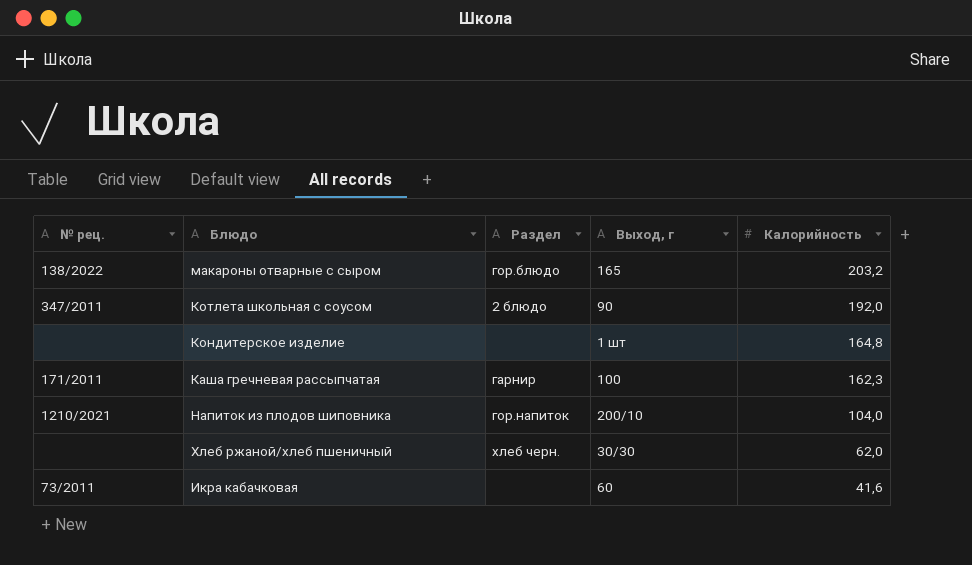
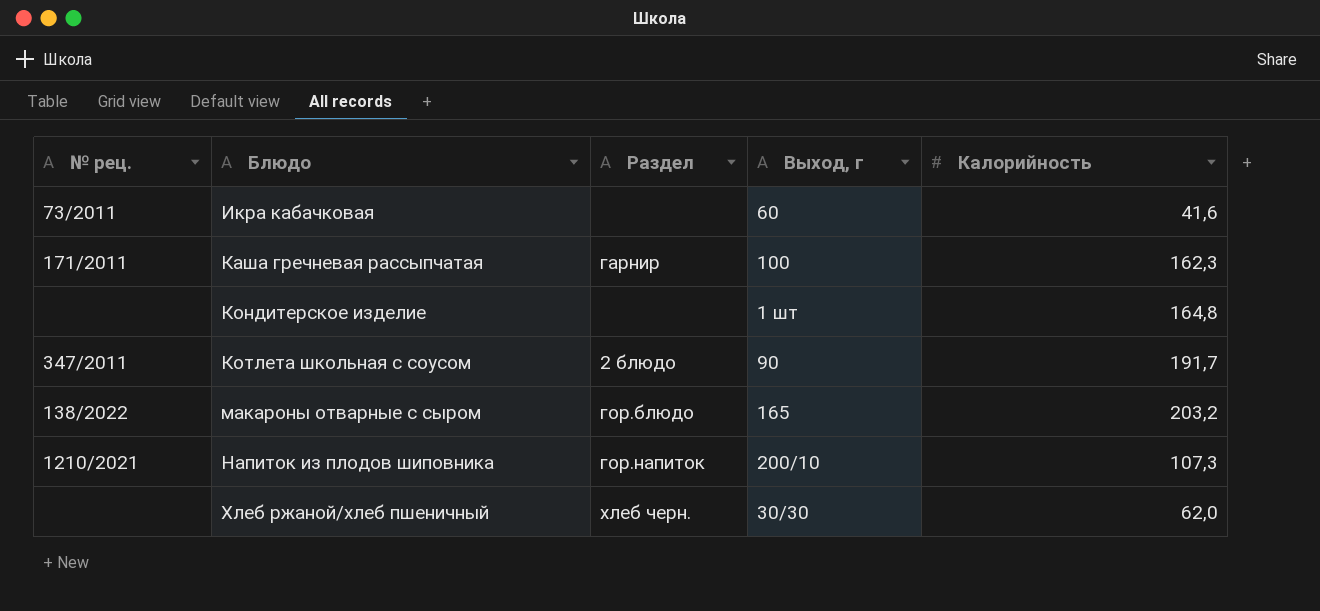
row order: Калорийность descending -> Блюдо ascending
Котлета школьная с соусом | Калорийность: 192,0 -> 191,7
Напиток из плодов шиповника | Калорийность: 104,0 -> 107,3

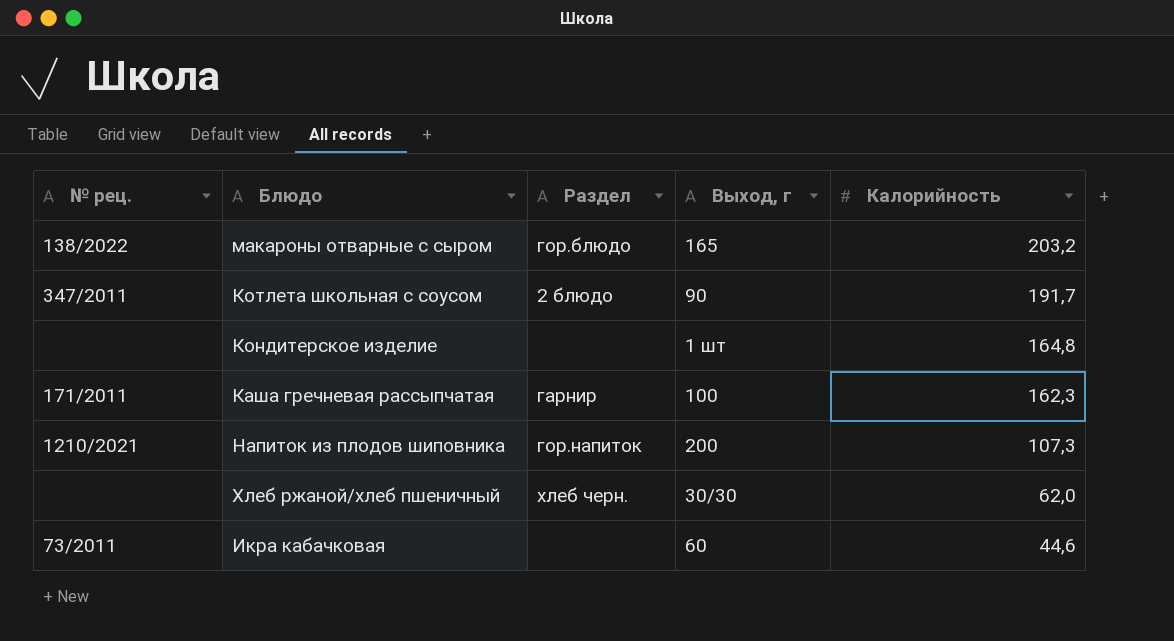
row order: Блюдо ascending -> Калорийность descending
Напиток из плодов шиповника | Выход, г: 200/10 -> 200
Икра кабачковая | Калорийность: 41,6 -> 44,6

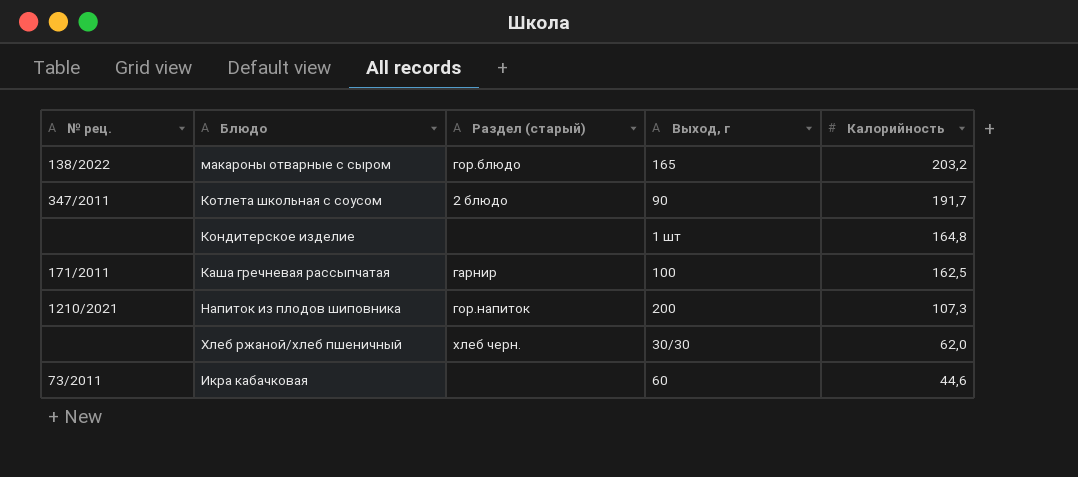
column name: Раздел -> Раздел (старый)
Каша гречневая рассыпчатая | Калорийность: 162,3 -> 162,5

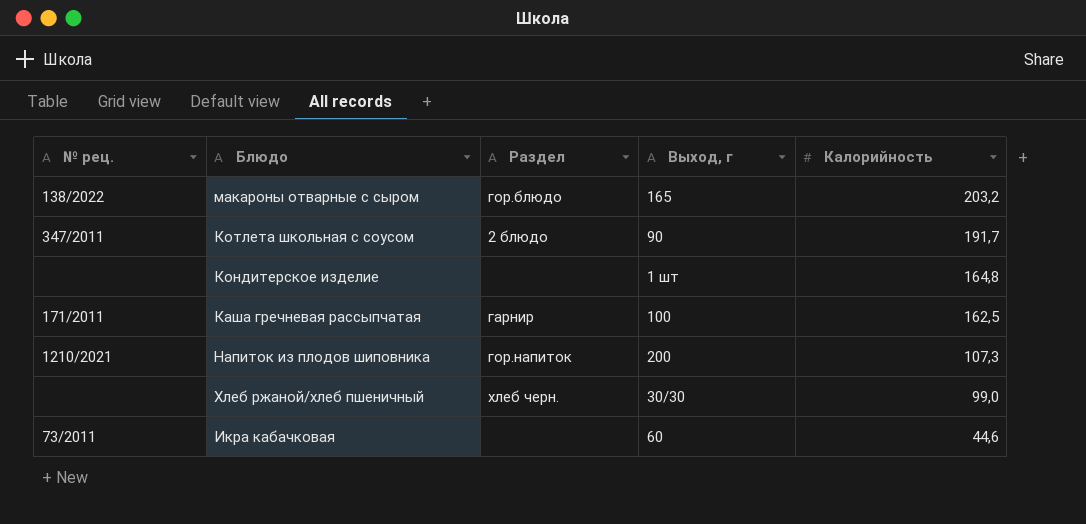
column name: Раздел (старый) -> Раздел
Хлеб ржаной/хлеб пшеничный | Калорийность: 62,0 -> 99,0

